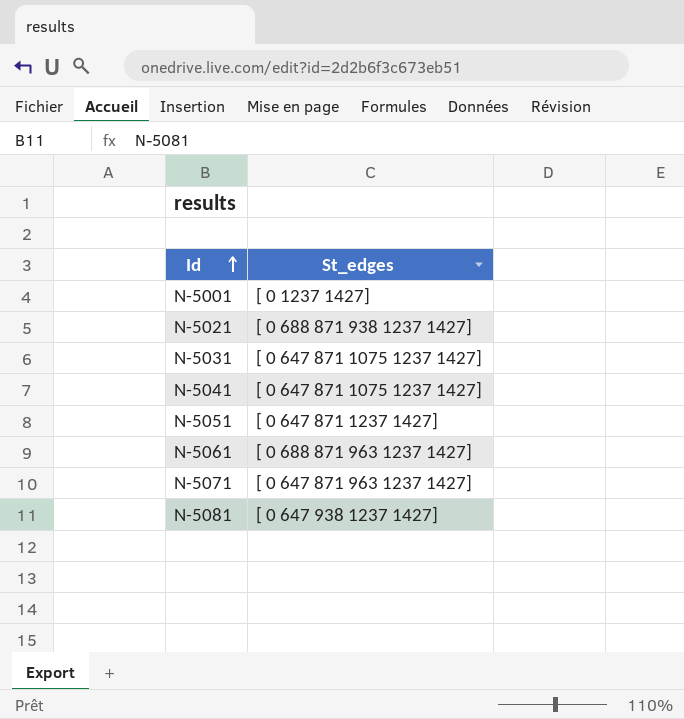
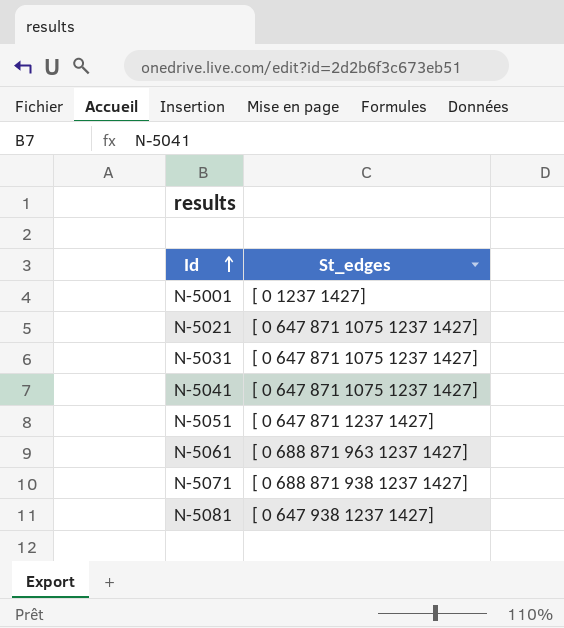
N-5021 | St_edges: [ 0 688 871 938 1237 1427] -> [ 0 647 871 1075 1237 1427]
N-5071 | St_edges: [ 0 647 871 963 1237 1427] -> [ 0 688 871 938 1237 1427]

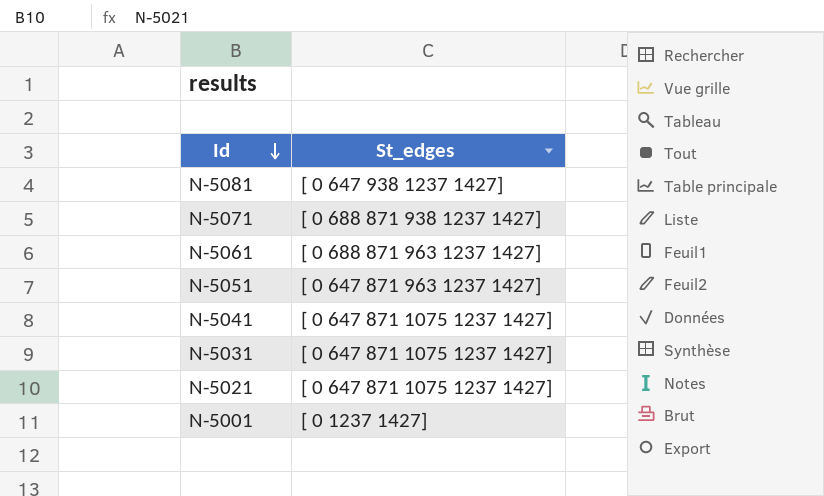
row order: Id ascending -> Id descending
N-5051 | St_edges: [ 0 647 871 1237 1427] -> [ 0 647 871 963 1237 1427]

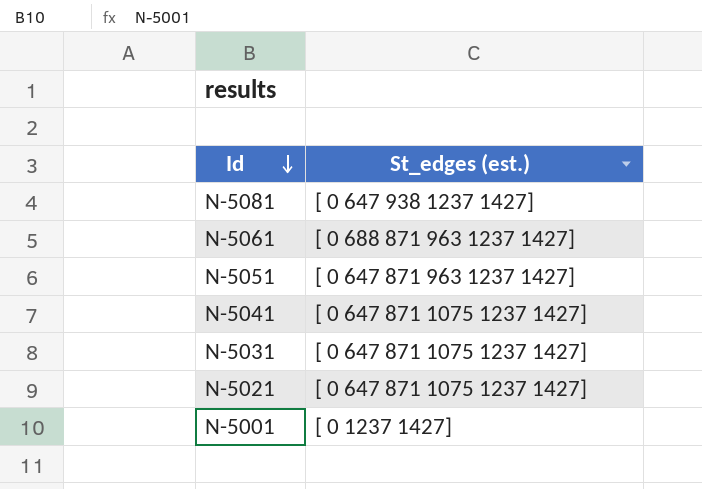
column name: St_edges -> St_edges (est.)
row N-5071: [ 0 688 871 938 1237 1427] -> none

